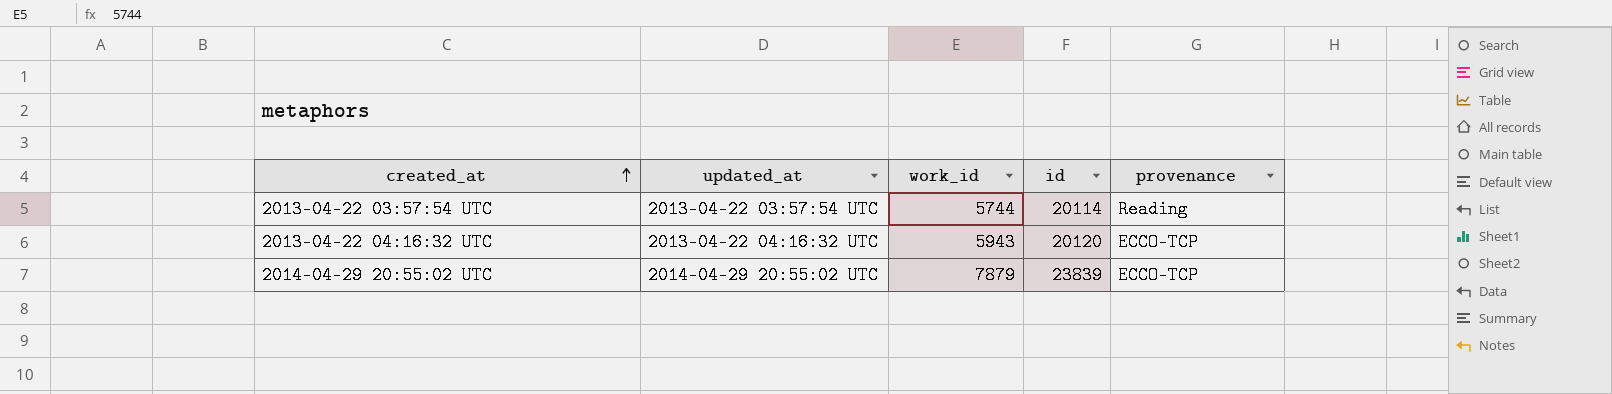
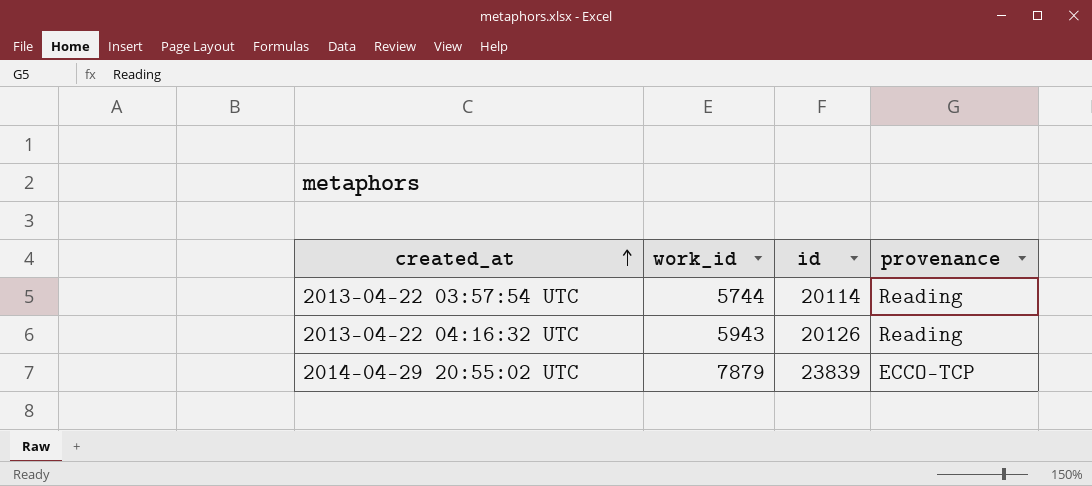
column updated_at | position: 2 -> none
2013-04-22 04:16:32 UTC | id: 20120 -> 20126
2013-04-22 04:16:32 UTC | provenance: ECCO-TCP -> Reading

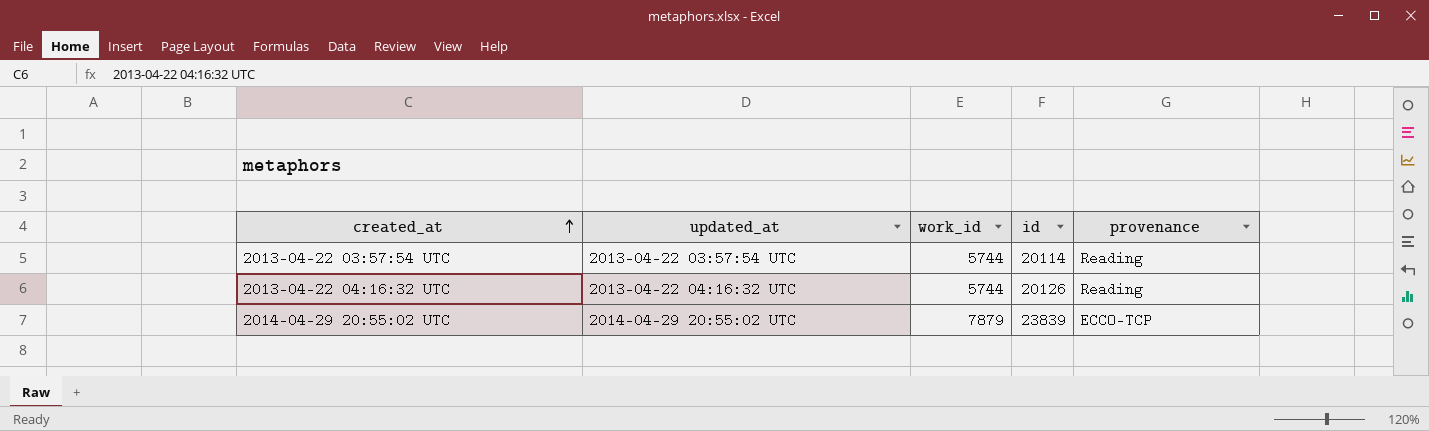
column updated_at | position: none -> 2
2013-04-22 04:16:32 UTC | work_id: 5943 -> 5744

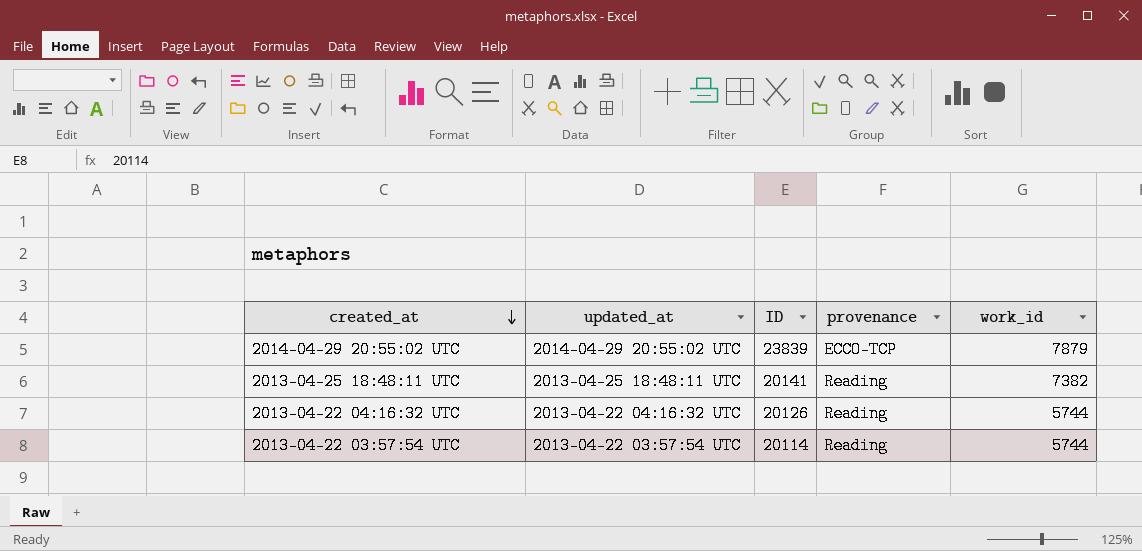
row order: created_at ascending -> created_at descending
column name: id -> ID
column work_id | position: 3 -> 5
row 2013-04-25 18:48:11 UTC: none -> 2013-04-25 18:48:11 UTC | 20141 | Reading | 7382

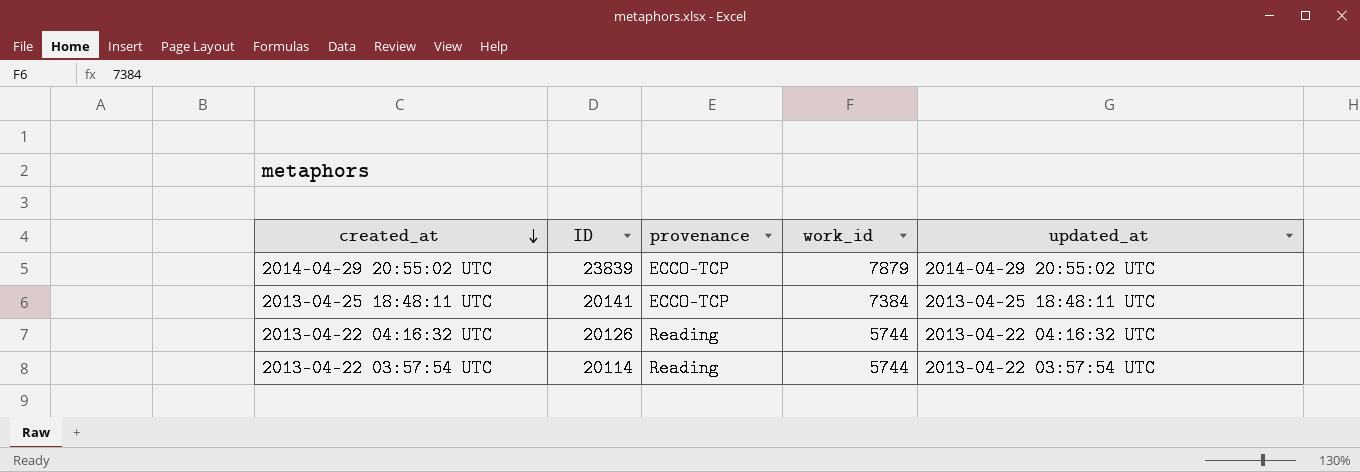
column updated_at | position: 2 -> 5
2013-04-25 18:48:11 UTC | provenance: Reading -> ECCO-TCP
2013-04-25 18:48:11 UTC | work_id: 7382 -> 7384

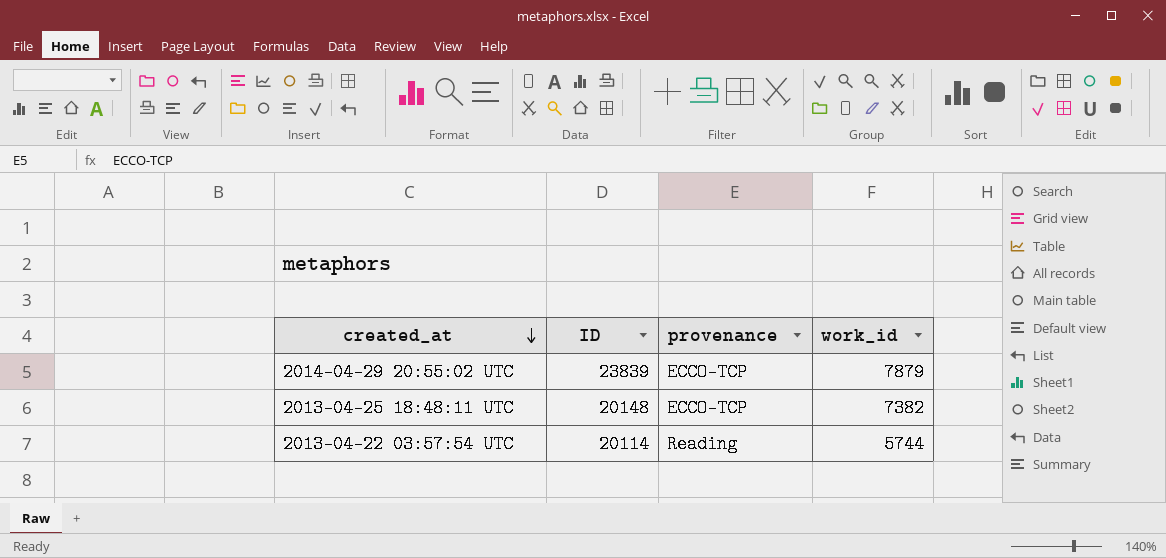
column updated_at | position: 5 -> none
row 2013-04-22 04:16:32 UTC: 20126 | Reading | 5744 | 2013-04-22 04:16:32 UTC -> none
2013-04-25 18:48:11 UTC | ID: 20141 -> 20148
2013-04-25 18:48:11 UTC | work_id: 7384 -> 7382

